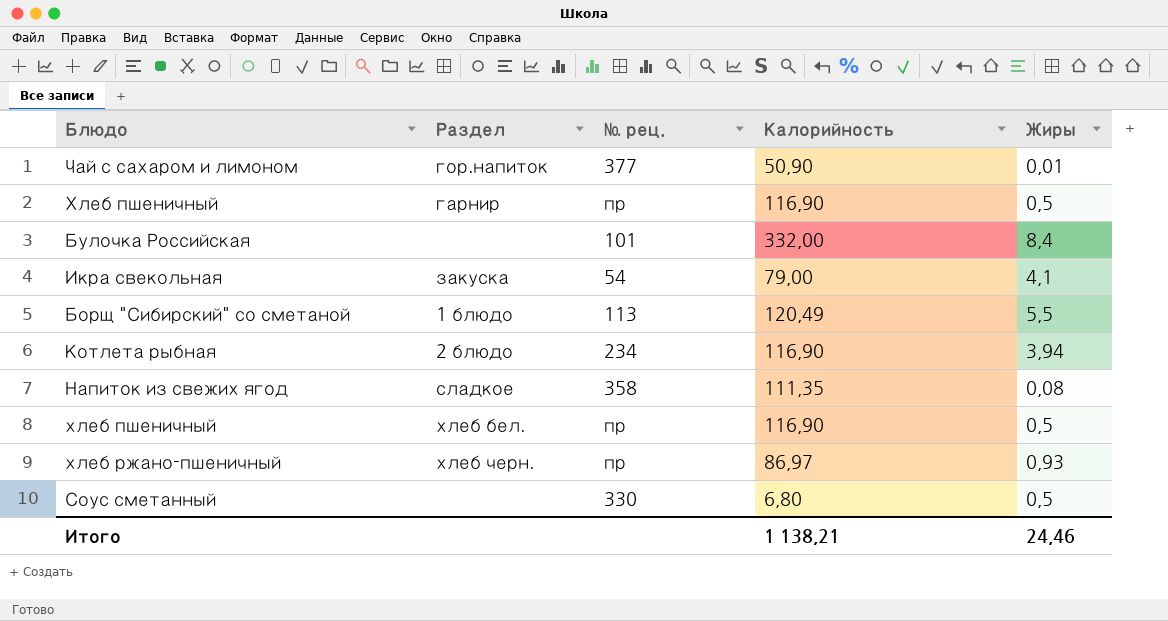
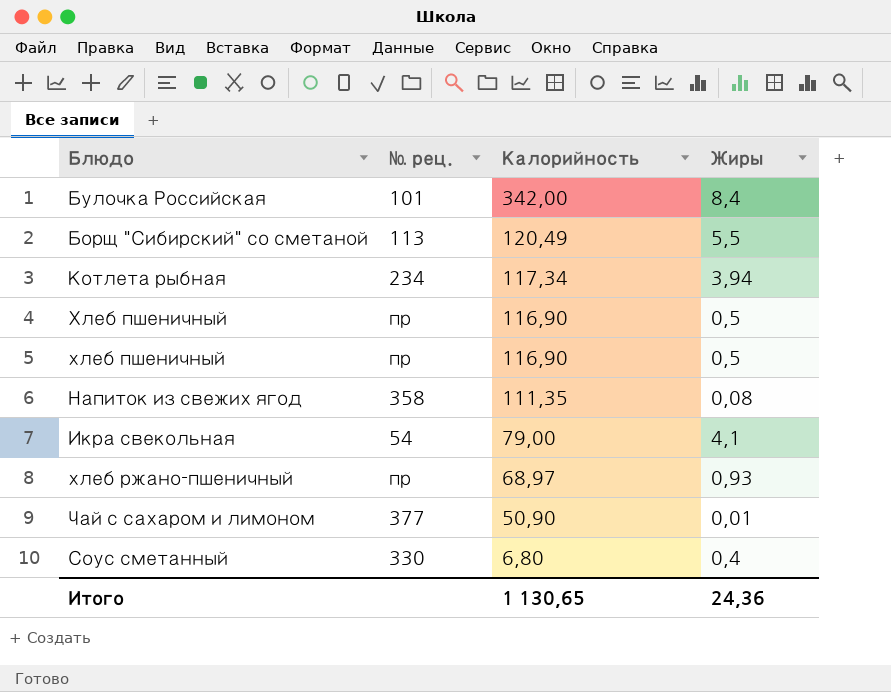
row order: none -> Калорийность descending
column Раздел | position: 2 -> none
Булочка Российская | Калорийность: 332,00 -> 342,00
Котлета рыбная | Калорийность: 116,90 -> 117,34
хлеб ржано-пшеничный | Калорийность: 86,97 -> 68,97
Соус сметанный | Жиры: 0,5 -> 0,4
Итого | Калорийность: 1 138,21 -> 1 130,65
Итого | Жиры: 24,46 -> 24,36

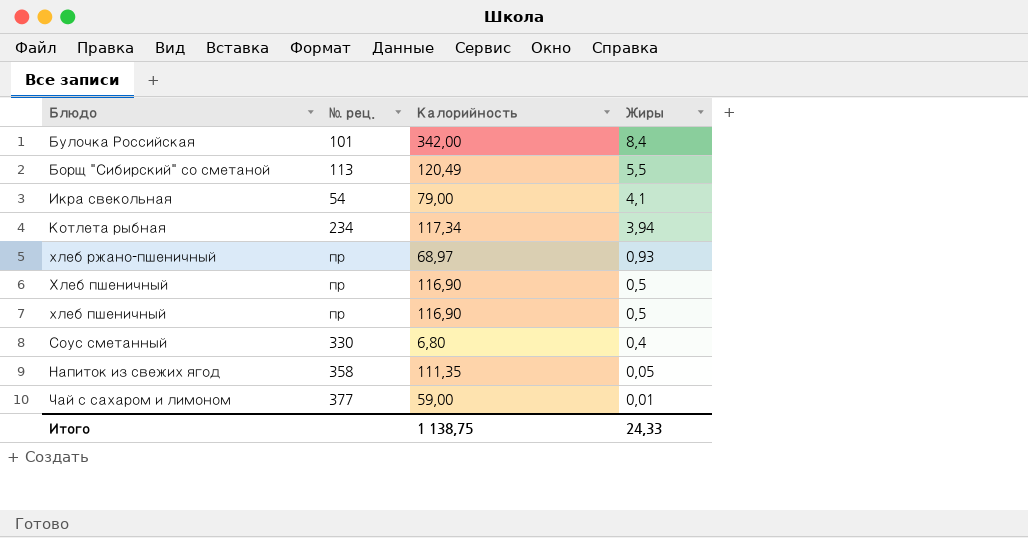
row order: Калорийность descending -> Жиры descending
Напиток из свежих ягод | Жиры: 0,08 -> 0,05
Чай с сахаром и лимоном | Калорийность: 50,90 -> 59,00
Итого | Калорийность: 1 130,65 -> 1 138,75
Итого | Жиры: 24,36 -> 24,33

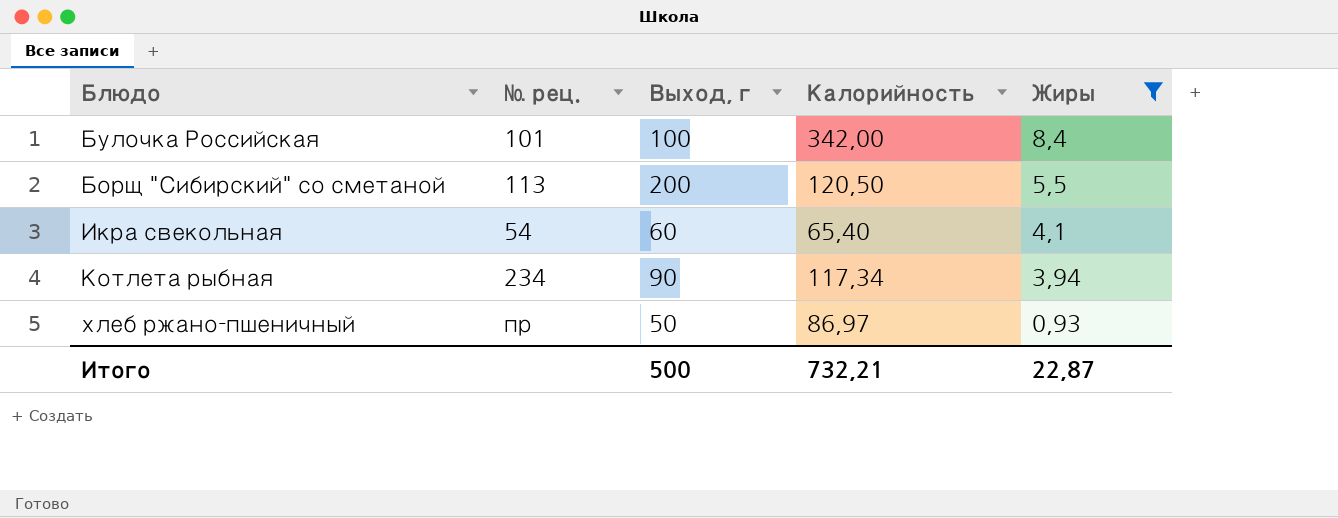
filter: none -> Жиры >= 0,93
column Выход, г | position: none -> 3
Борщ "Сибирский" со сметаной | Калорийность: 120,49 -> 120,50
Икра свекольная | Калорийность: 79,00 -> 65,40
хлеб ржано-пшеничный | Калорийность: 68,97 -> 86,97
Итого | Калорийность: 1 138,75 -> 732,21
Итого | Жиры: 24,33 -> 22,87

